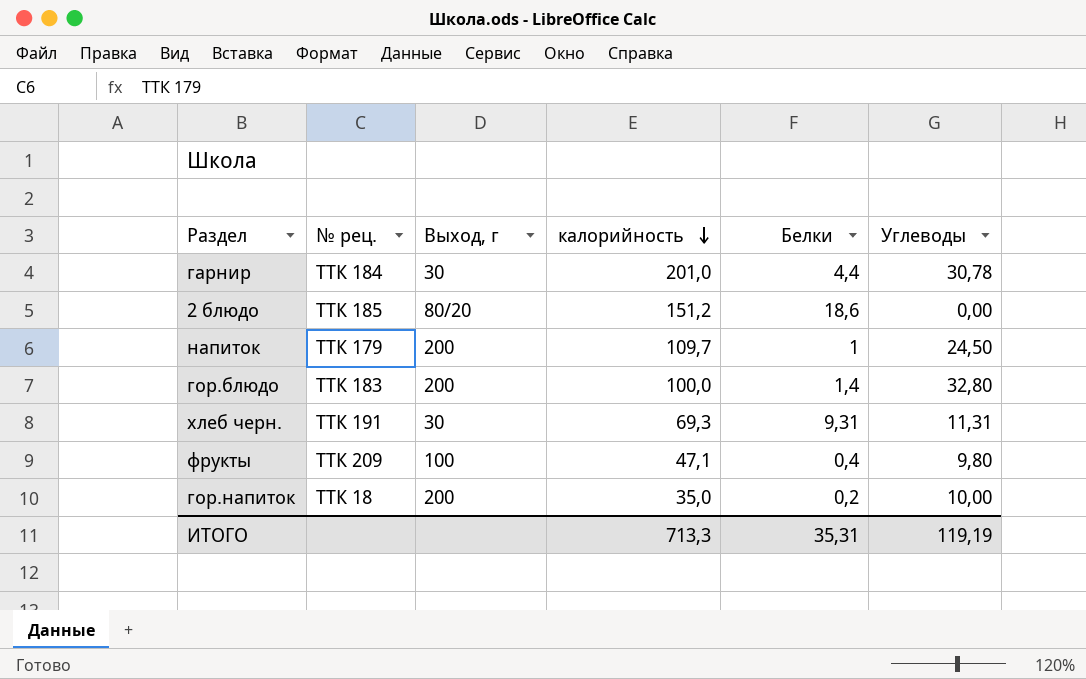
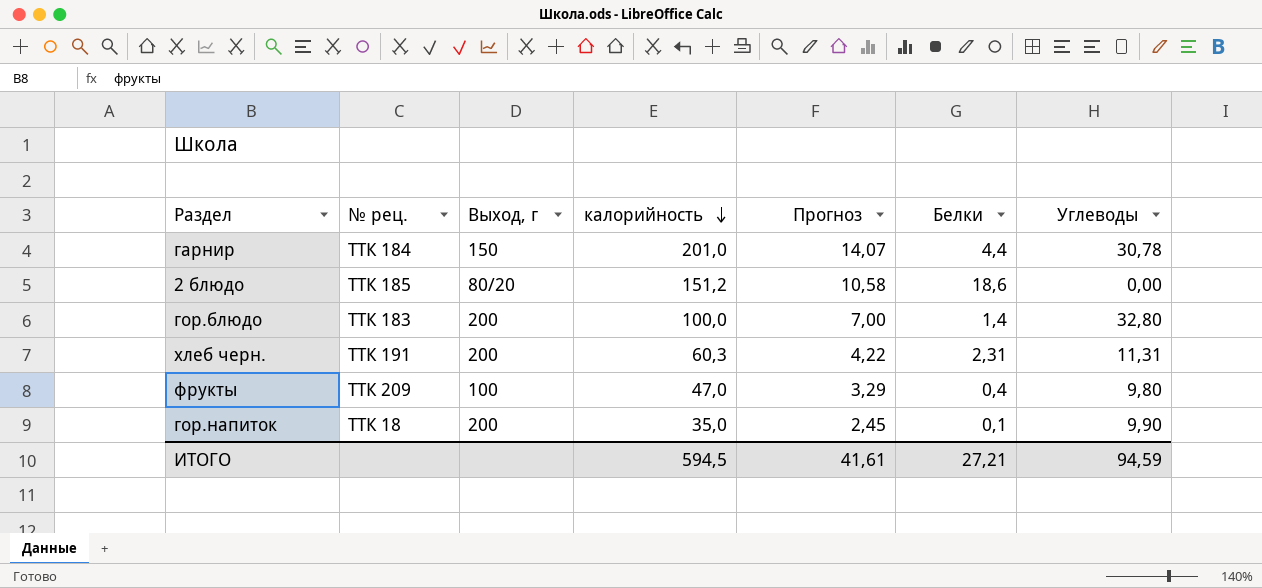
column Прогноз | formula: none -> [калорийность] * 0,07
row напиток: ТТК 179 | 200 | 109,7 | 1 | 24,50 -> none
гарнир | Выход, г: 30 -> 150
хлеб черн. | Выход, г: 30 -> 200
хлеб черн. | калорийность: 69,3 -> 60,3
хлеб черн. | Белки: 9,31 -> 2,31
фрукты | калорийность: 47,1 -> 47,0
гор.напиток | Белки: 0,2 -> 0,1
гор.напиток | Углеводы: 10,00 -> 9,90
ИТОГО | калорийность: 713,3 -> 594,5
ИТОГО | Белки: 35,31 -> 27,21
ИТОГО | Углеводы: 119,19 -> 94,59

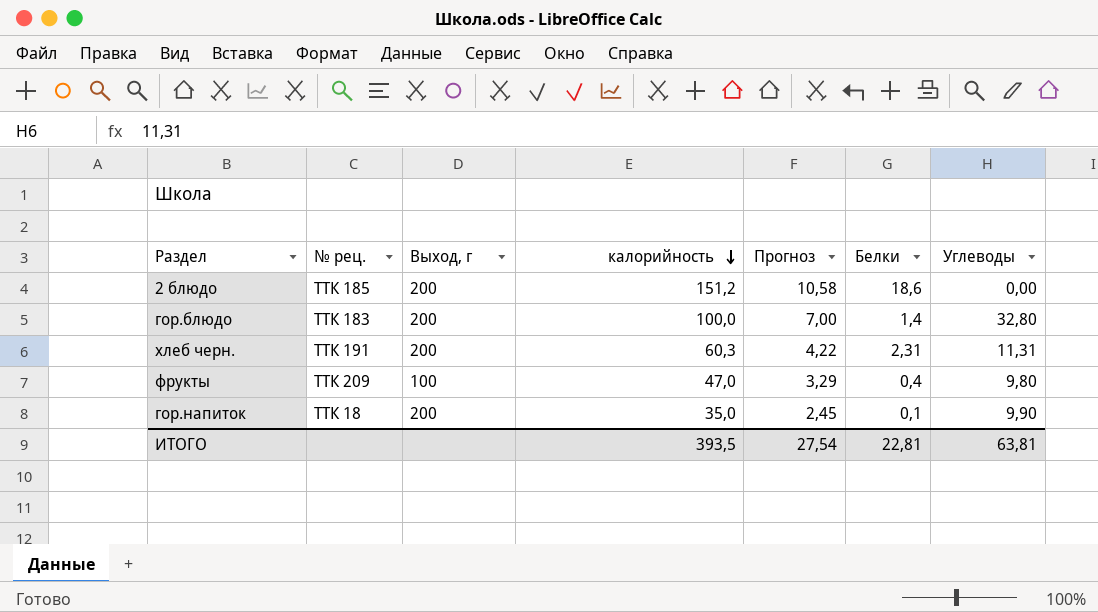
row гарнир: ТТК 184 | 150 | 201,0 | 14,07 | 4,4 | 30,78 -> none
2 блюдо | Выход, г: 80/20 -> 200
ИТОГО | калорийность: 594,5 -> 393,5
ИТОГО | Прогноз: 41,61 -> 27,54
ИТОГО | Белки: 27,21 -> 22,81
ИТОГО | Углеводы: 94,59 -> 63,81

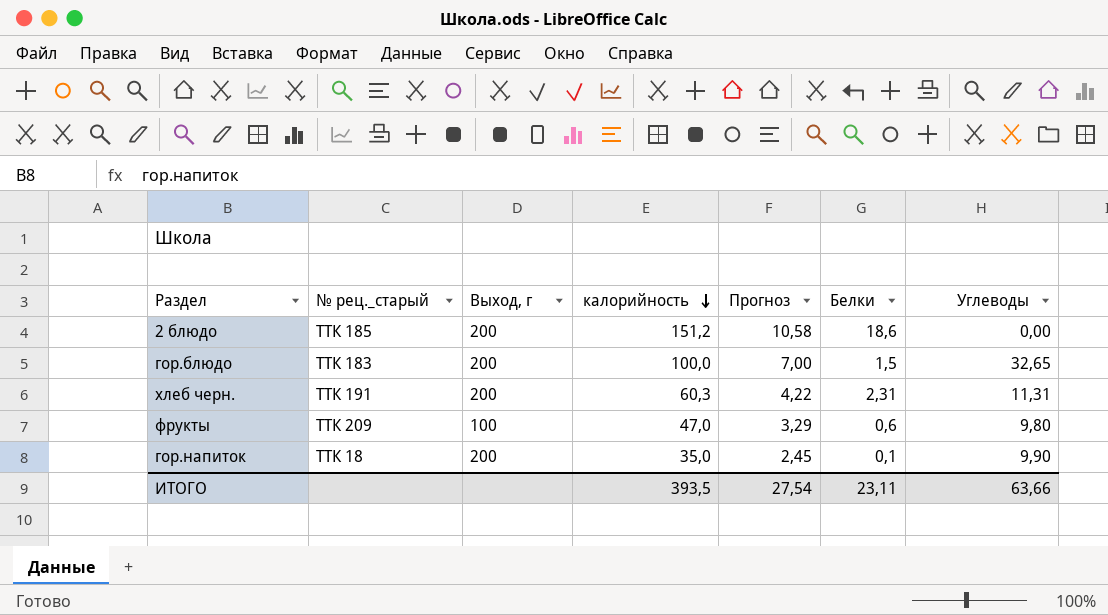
column name: № рец. -> № рец._старый
гор.блюдо | Белки: 1,4 -> 1,5
гор.блюдо | Углеводы: 32,80 -> 32,65
фрукты | Белки: 0,4 -> 0,6
ИТОГО | Белки: 22,81 -> 23,11
ИТОГО | Углеводы: 63,81 -> 63,66

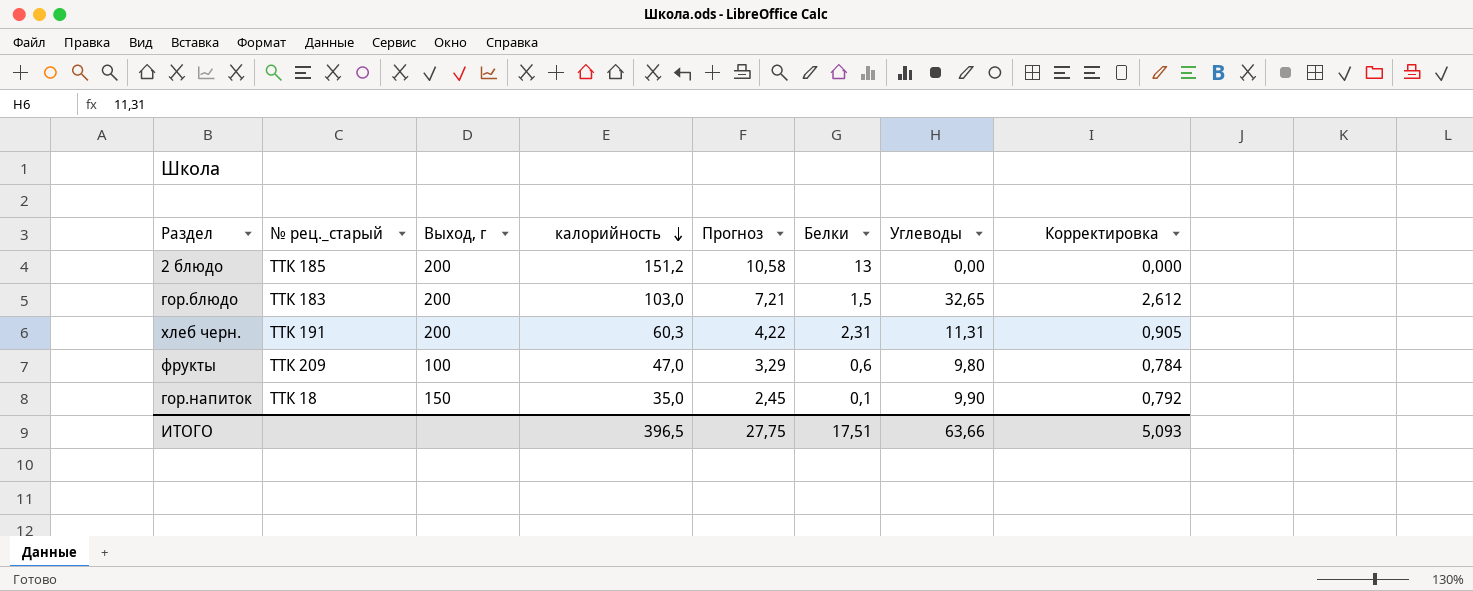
column Корректировка | formula: none -> [Углеводы] * 0,08
2 блюдо | Белки: 18,6 -> 13
гор.блюдо | калорийность: 100,0 -> 103,0
гор.блюдо | Прогноз: 7,00 -> 7,21
гор.напиток | Выход, г: 200 -> 150
ИТОГО | калорийность: 393,5 -> 396,5
ИТОГО | Прогноз: 27,54 -> 27,75
ИТОГО | Белки: 23,11 -> 17,51

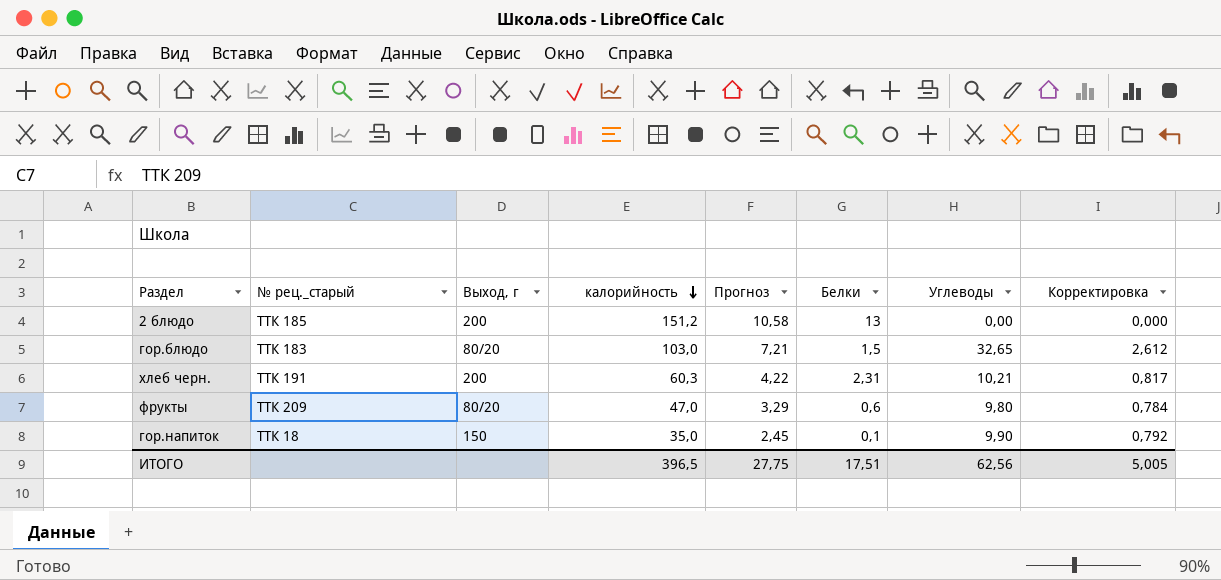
гор.блюдо | Выход, г: 200 -> 80/20
хлеб черн. | Углеводы: 11,31 -> 10,21
хлеб черн. | Корректировка: 0,905 -> 0,817
фрукты | Выход, г: 100 -> 80/20
ИТОГО | Углеводы: 63,66 -> 62,56
ИТОГО | Корректировка: 5,093 -> 5,005

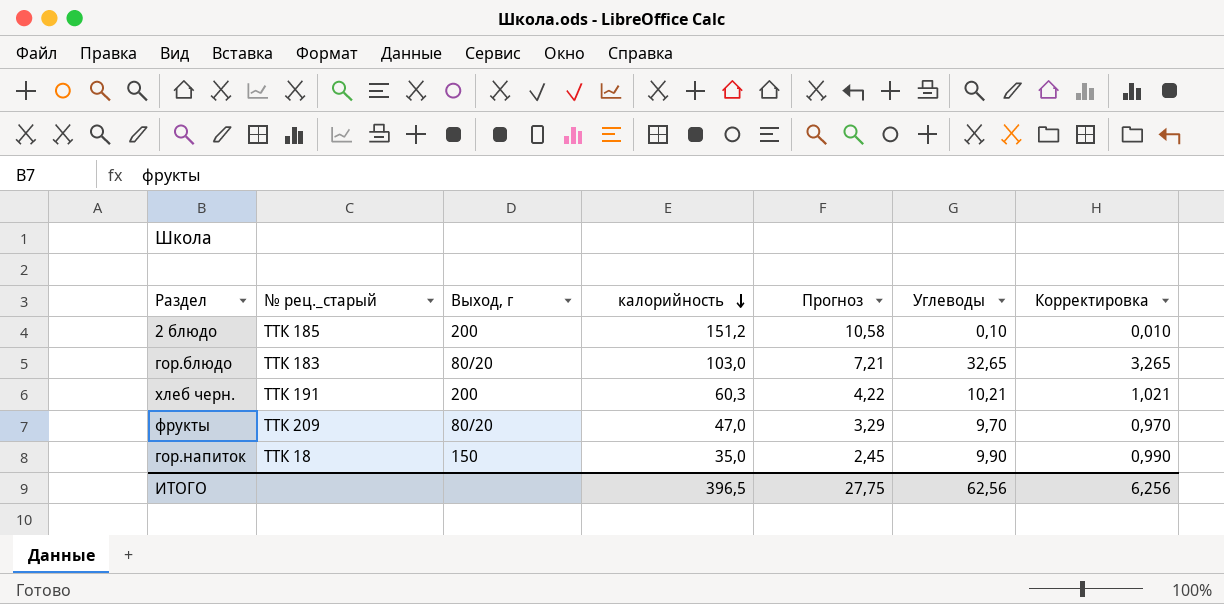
column Белки | position: 6 -> none
column Корректировка | formula: [Углеводы] * 0,08 -> [Углеводы] * 0,1
2 блюдо | Углеводы: 0,00 -> 0,10
фрукты | Углеводы: 9,80 -> 9,70
ИТОГО | Корректировка: 5,005 -> 6,256

